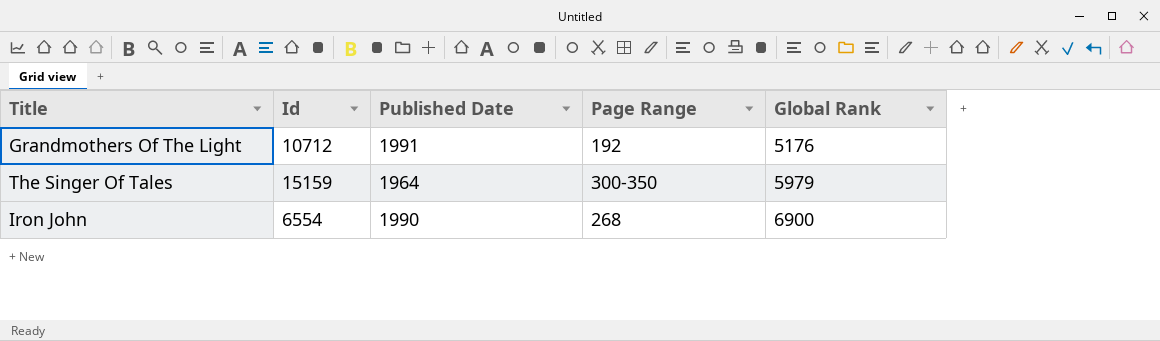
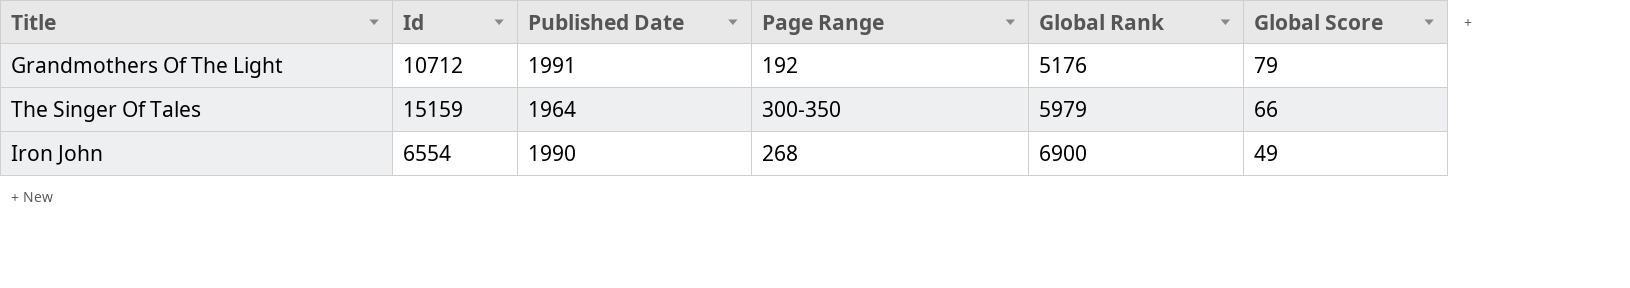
column Global Score | position: none -> 6

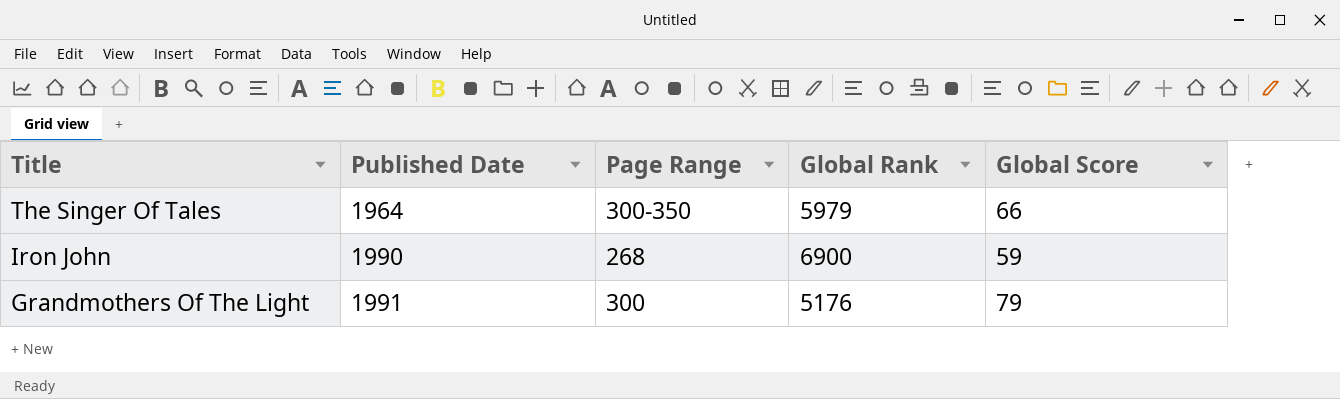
row order: Global Rank ascending -> Title descending
column Id | position: 2 -> none
Iron John | Global Score: 49 -> 59
Grandmothers Of The Light | Page Range: 192 -> 300

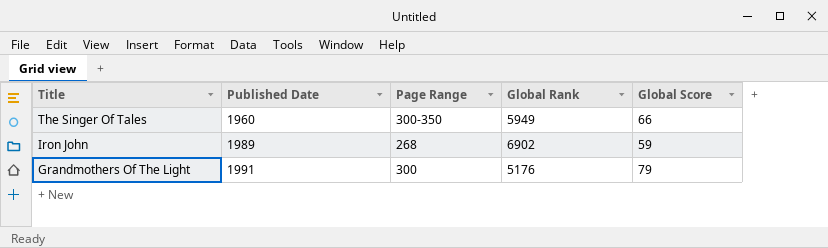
The Singer Of Tales | Published Date: 1964 -> 1960
The Singer Of Tales | Global Rank: 5979 -> 5949
Iron John | Published Date: 1990 -> 1989
Iron John | Global Rank: 6900 -> 6902

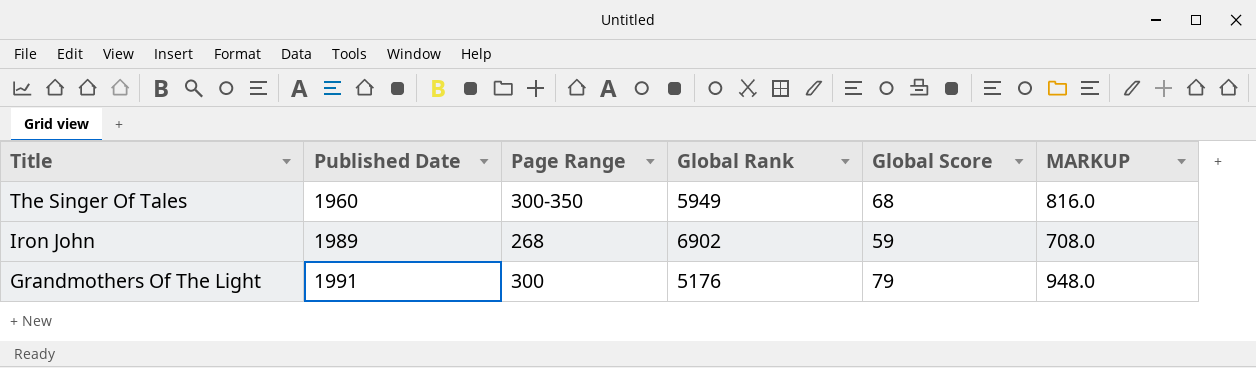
column MARKUP | formula: none -> [Global Score] * 12
The Singer Of Tales | Global Score: 66 -> 68

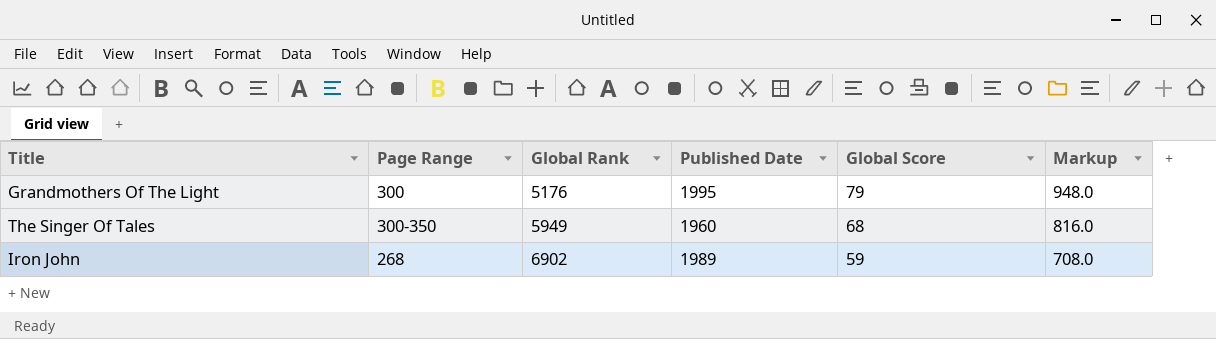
row order: Title descending -> Global Rank ascending
column Published Date | position: 2 -> 4
column name: MARKUP -> Markup
Grandmothers Of The Light | Published Date: 1991 -> 1995

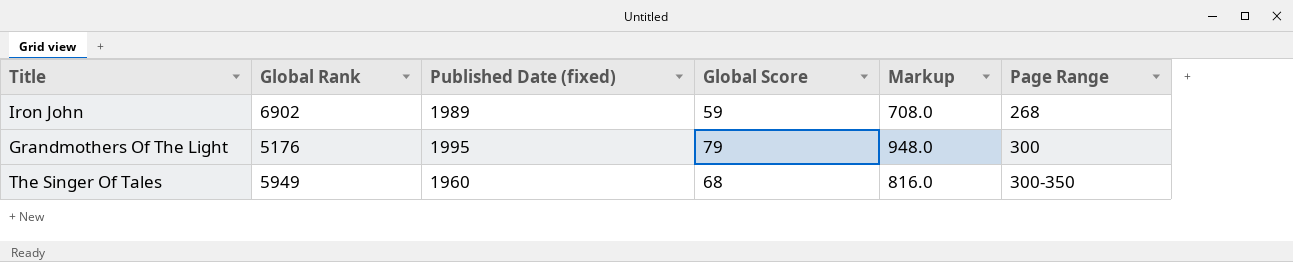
row order: Global Rank ascending -> Page Range ascending
column name: Published Date -> Published Date (fixed)
column Page Range | position: 2 -> 6

